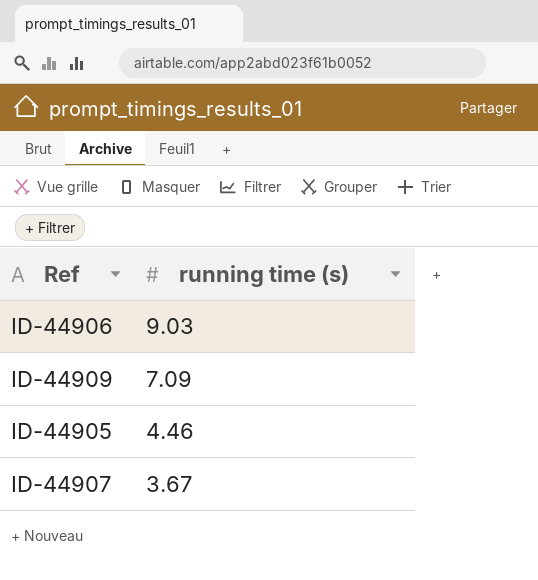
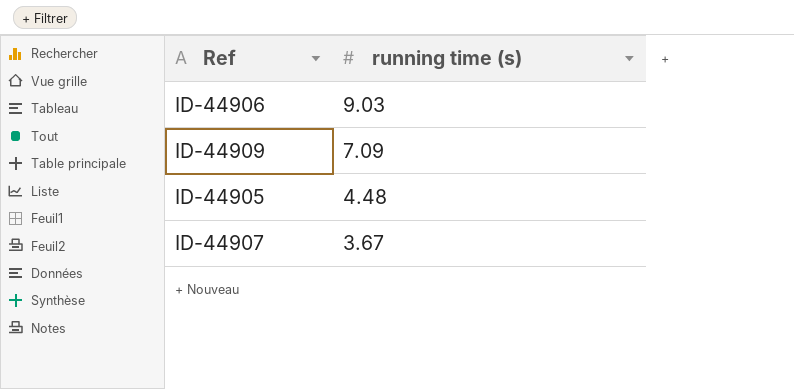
ID-44905 | running time (s): 4.46 -> 4.48

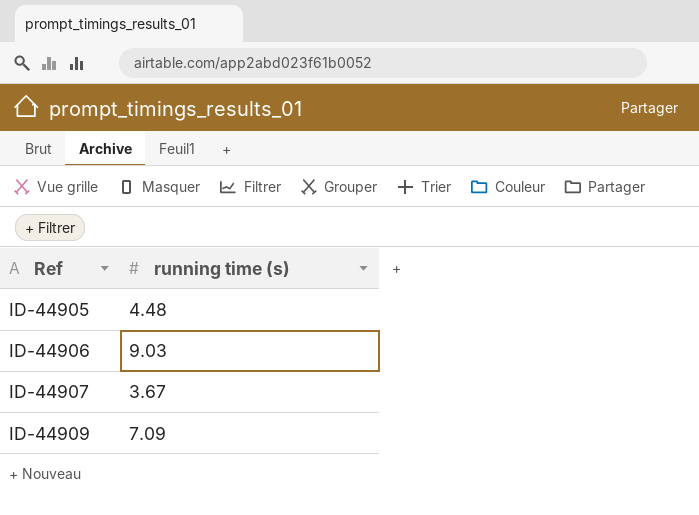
row order: running time (s) descending -> Ref ascending

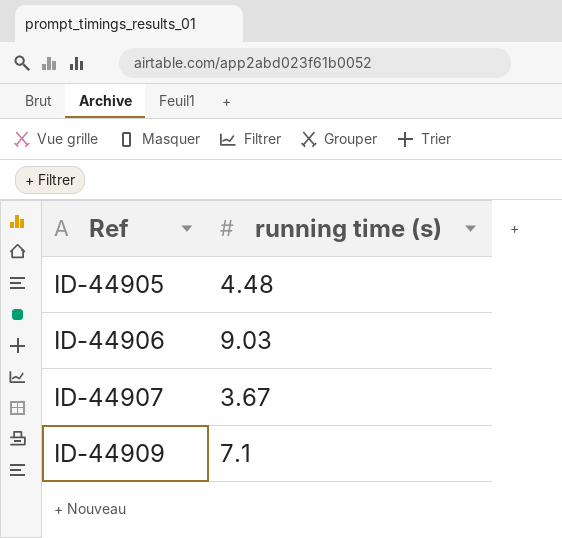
ID-44909 | running time (s): 7.09 -> 7.1

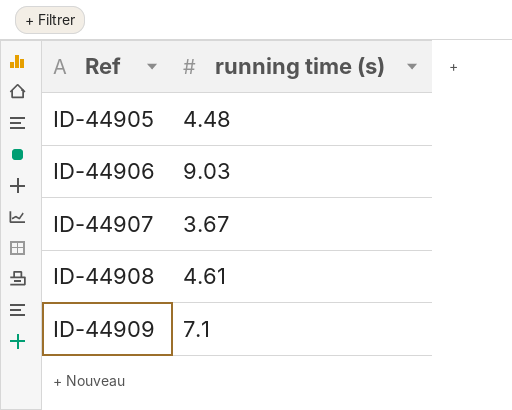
row ID-44908: none -> 4.61

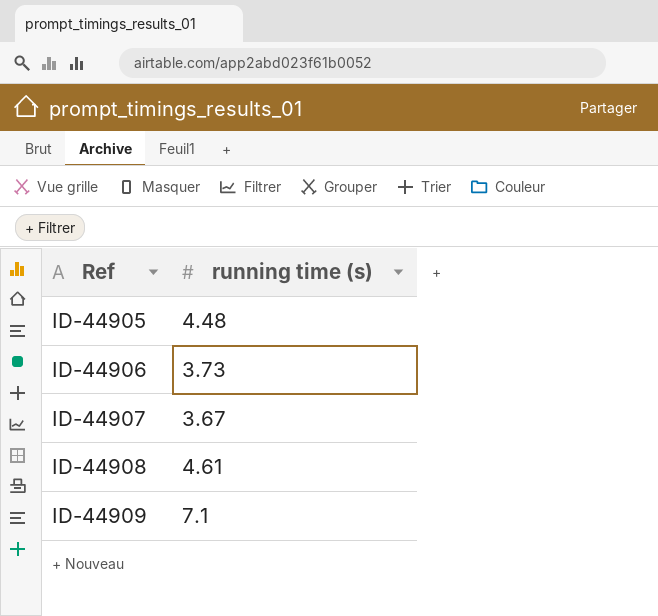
ID-44906 | running time (s): 9.03 -> 3.73

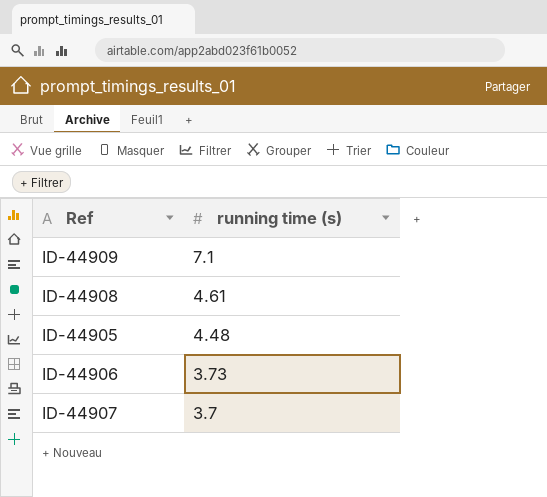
row order: Ref ascending -> running time (s) descending
ID-44907 | running time (s): 3.67 -> 3.7

